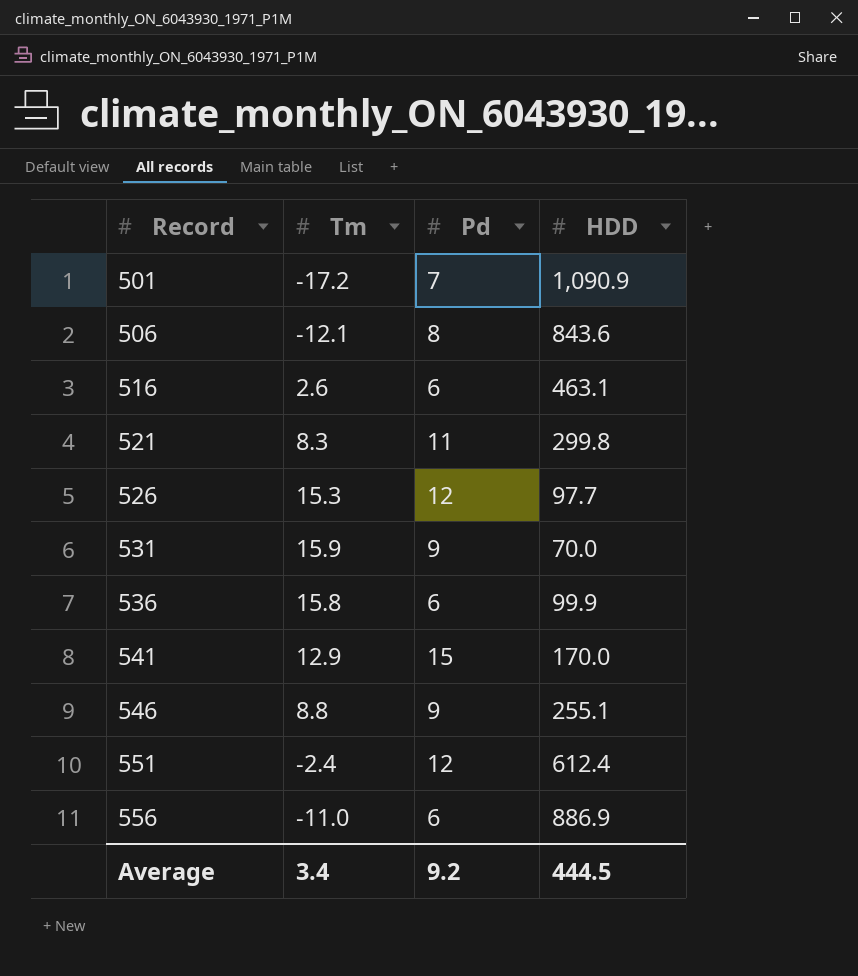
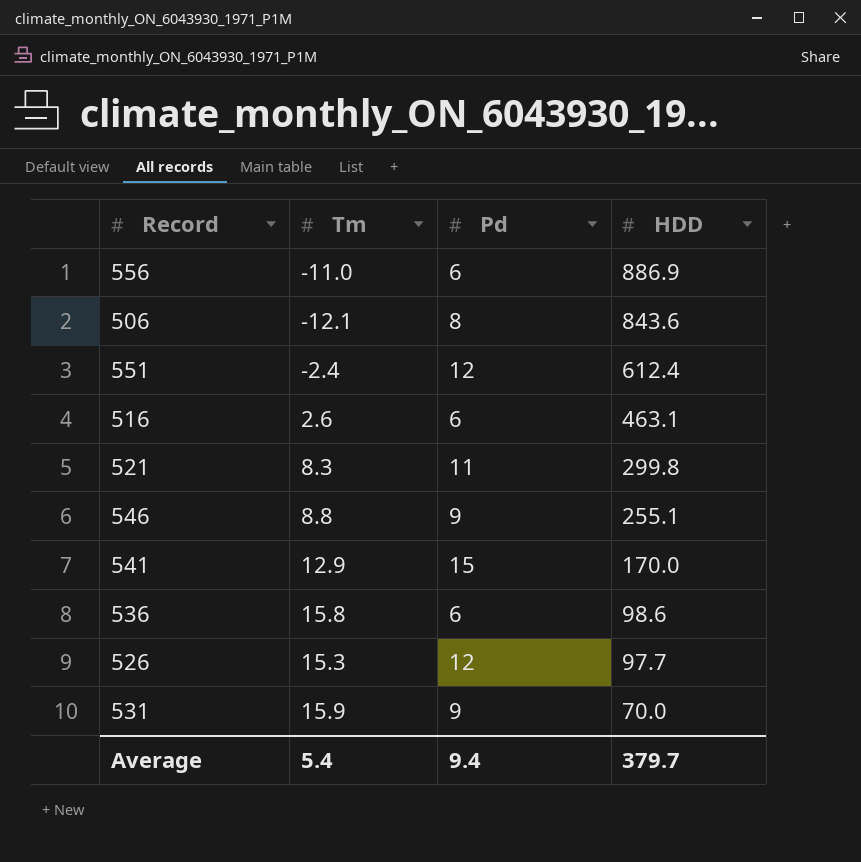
row order: Record ascending -> HDD descending
row 501: -17.2 | 7 | 1,090.9 -> none
536 | HDD: 99.9 -> 98.6
Average | Tm: 3.4 -> 5.4
Average | Pd: 9.2 -> 9.4
Average | HDD: 444.5 -> 379.7

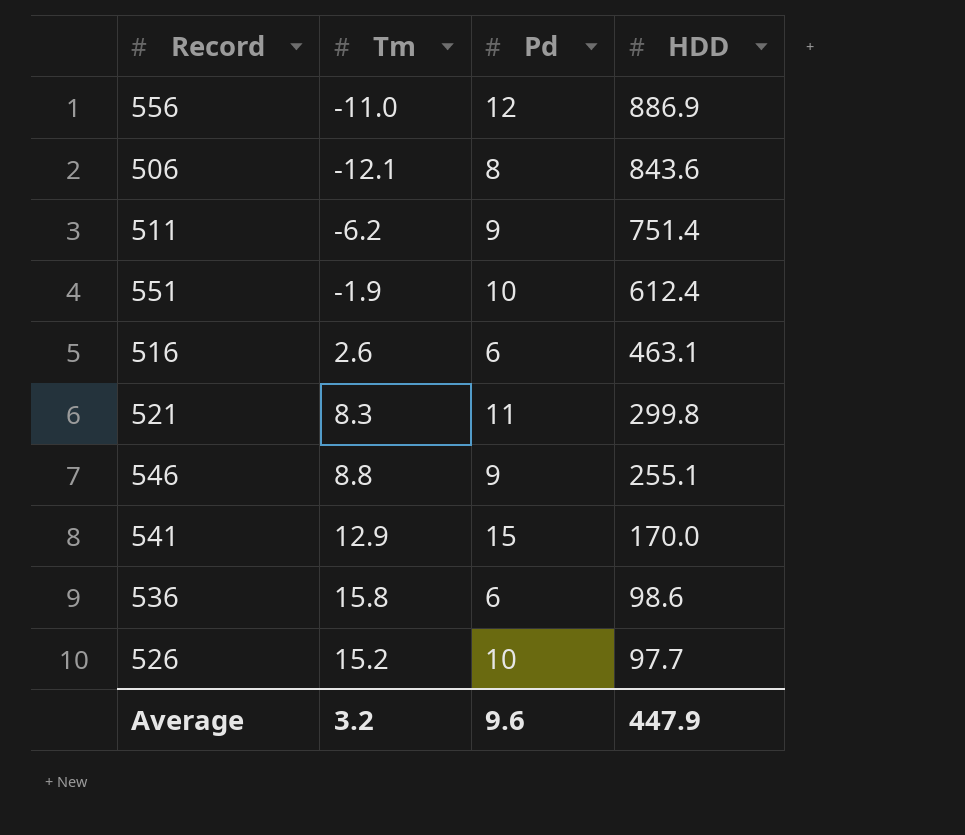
row 531: 15.9 | 9 | 70.0 -> none
556 | Pd: 6 -> 12
row 511: none -> -6.2 | 9 | 751.4
551 | Tm: -2.4 -> -1.9
551 | Pd: 12 -> 10
526 | Tm: 15.3 -> 15.2
526 | Pd: 12 -> 10
Average | Tm: 5.4 -> 3.2
Average | Pd: 9.4 -> 9.6
Average | HDD: 379.7 -> 447.9

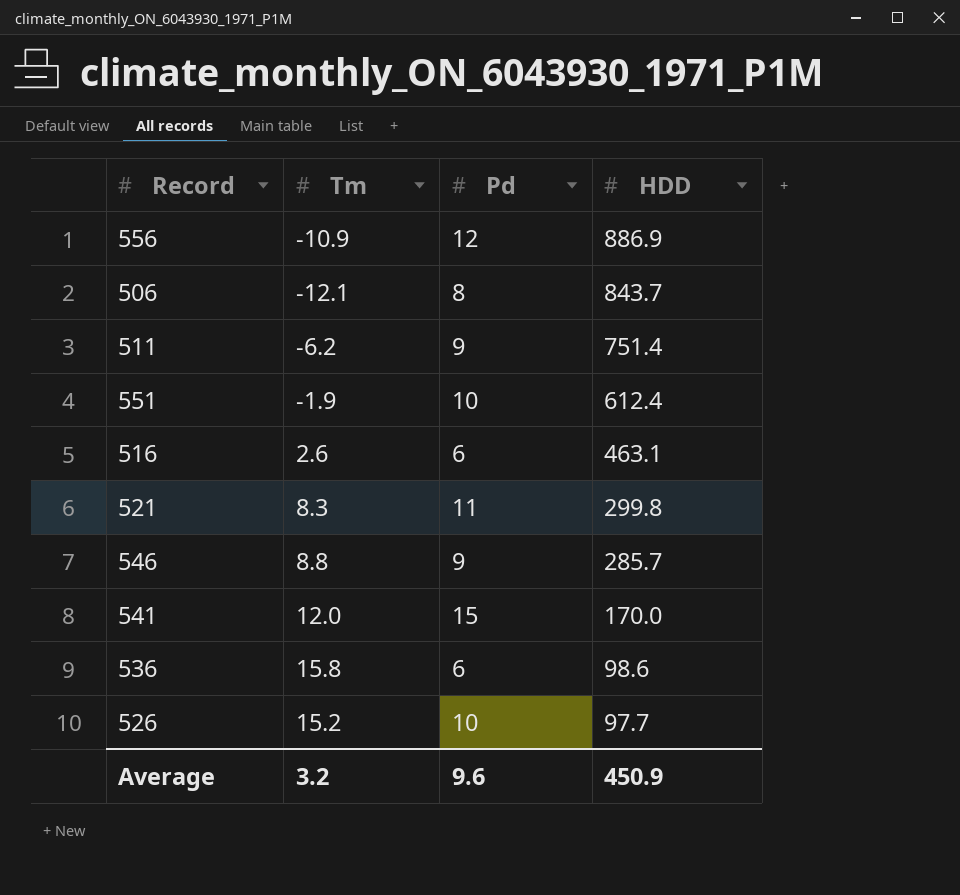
556 | Tm: -11.0 -> -10.9
506 | HDD: 843.6 -> 843.7
546 | HDD: 255.1 -> 285.7
541 | Tm: 12.9 -> 12.0
Average | HDD: 447.9 -> 450.9

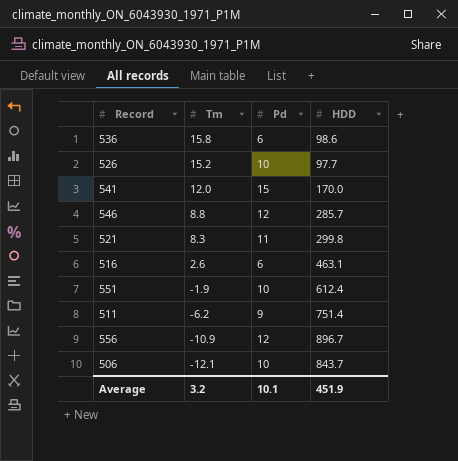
row order: HDD descending -> Tm descending
546 | Pd: 9 -> 12
556 | HDD: 886.9 -> 896.7
506 | Pd: 8 -> 10
Average | Pd: 9.6 -> 10.1
Average | HDD: 450.9 -> 451.9

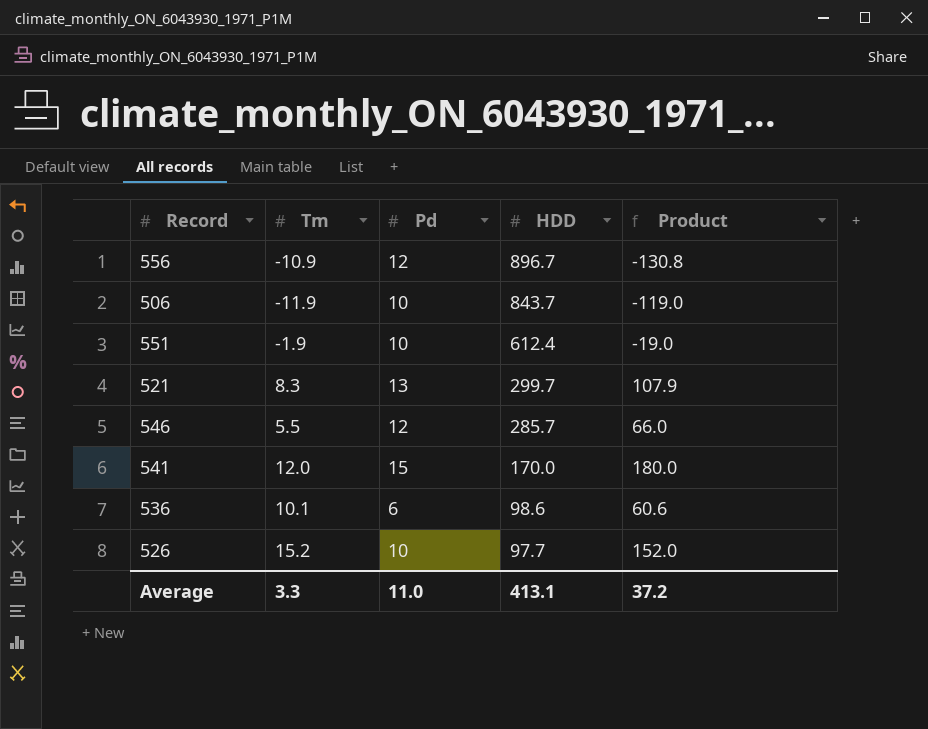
row order: Tm descending -> HDD descending
column Product | formula: none -> [Tm] * [Pd]
row 516: 2.6 | 6 | 463.1 -> none
row 511: -6.2 | 9 | 751.4 -> none
506 | Tm: -12.1 -> -11.9
521 | Pd: 11 -> 13
521 | HDD: 299.8 -> 299.7
546 | Tm: 8.8 -> 5.5
536 | Tm: 15.8 -> 10.1
Average | Tm: 3.2 -> 3.3
Average | Pd: 10.1 -> 11.0
Average | HDD: 451.9 -> 413.1

